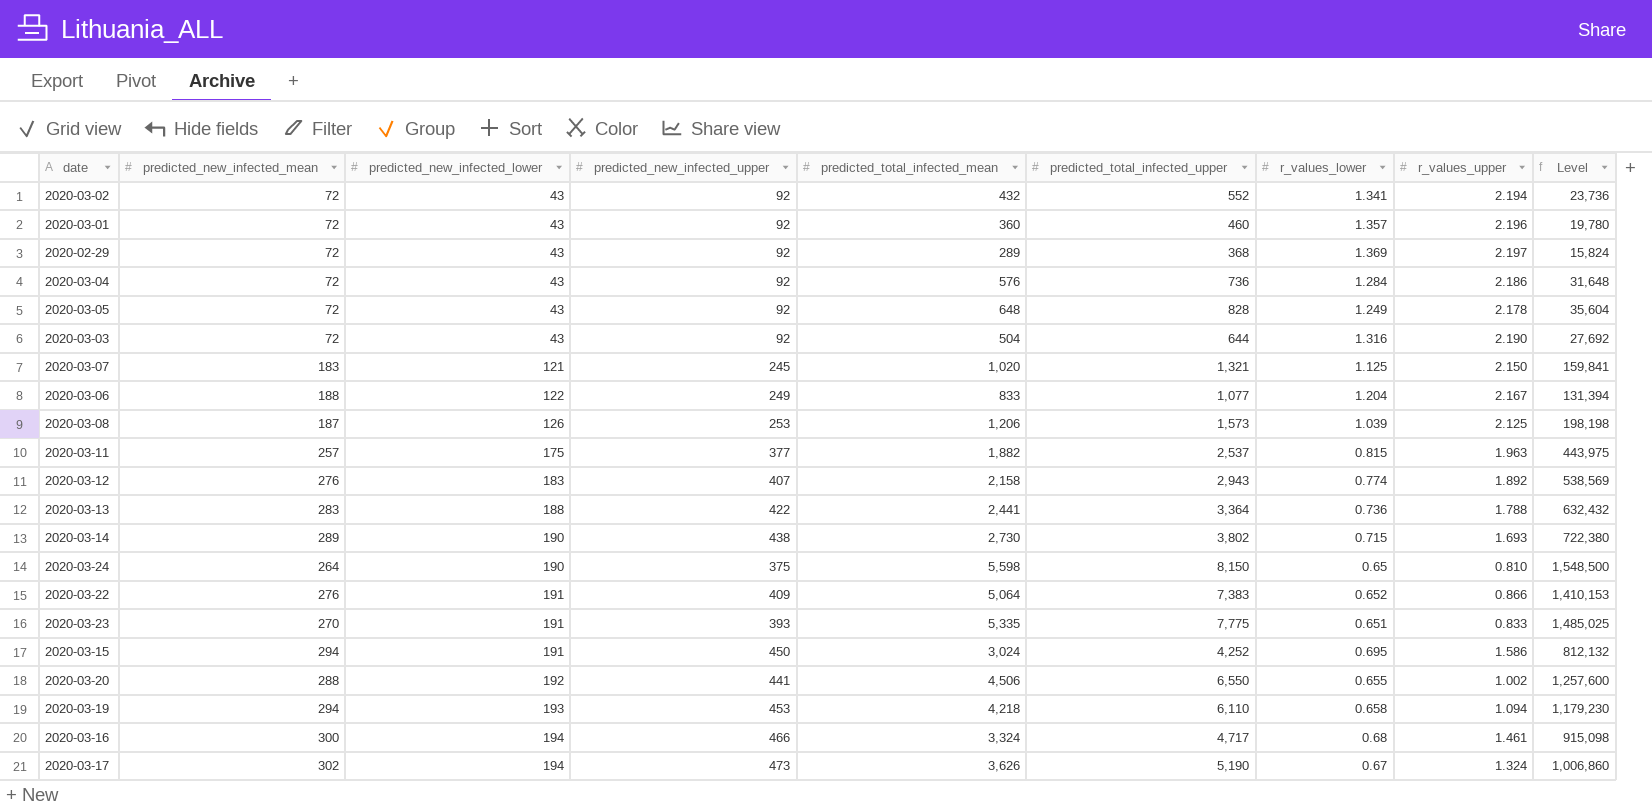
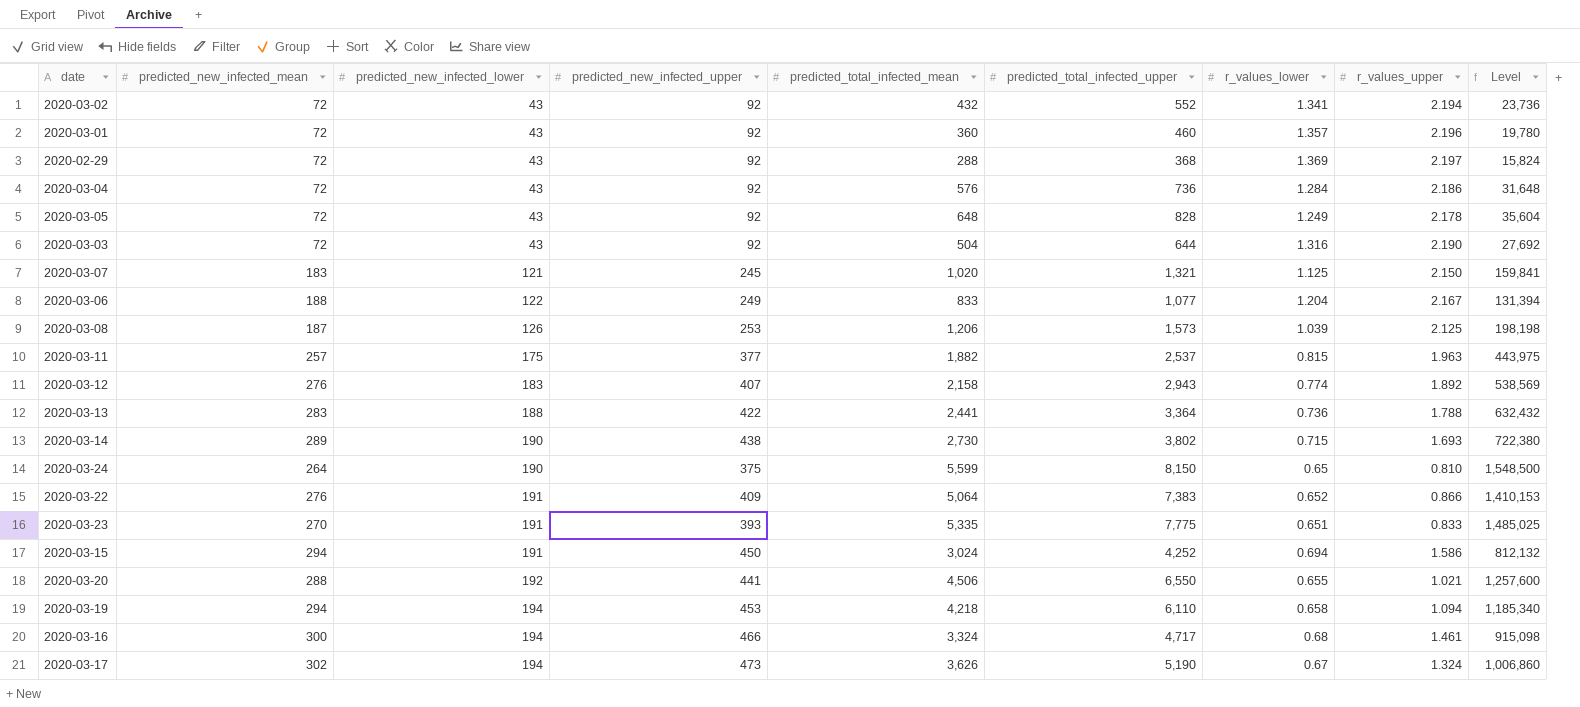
2020-02-29 | predicted_total_infected_mean: 289 -> 288
2020-03-24 | predicted_total_infected_mean: 5,598 -> 5,599
2020-03-15 | r_values_lower: 0.695 -> 0.694
2020-03-20 | r_values_upper: 1.002 -> 1.021
2020-03-19 | predicted_new_infected_lower: 193 -> 194
2020-03-19 | Level: 1,179,230 -> 1,185,340

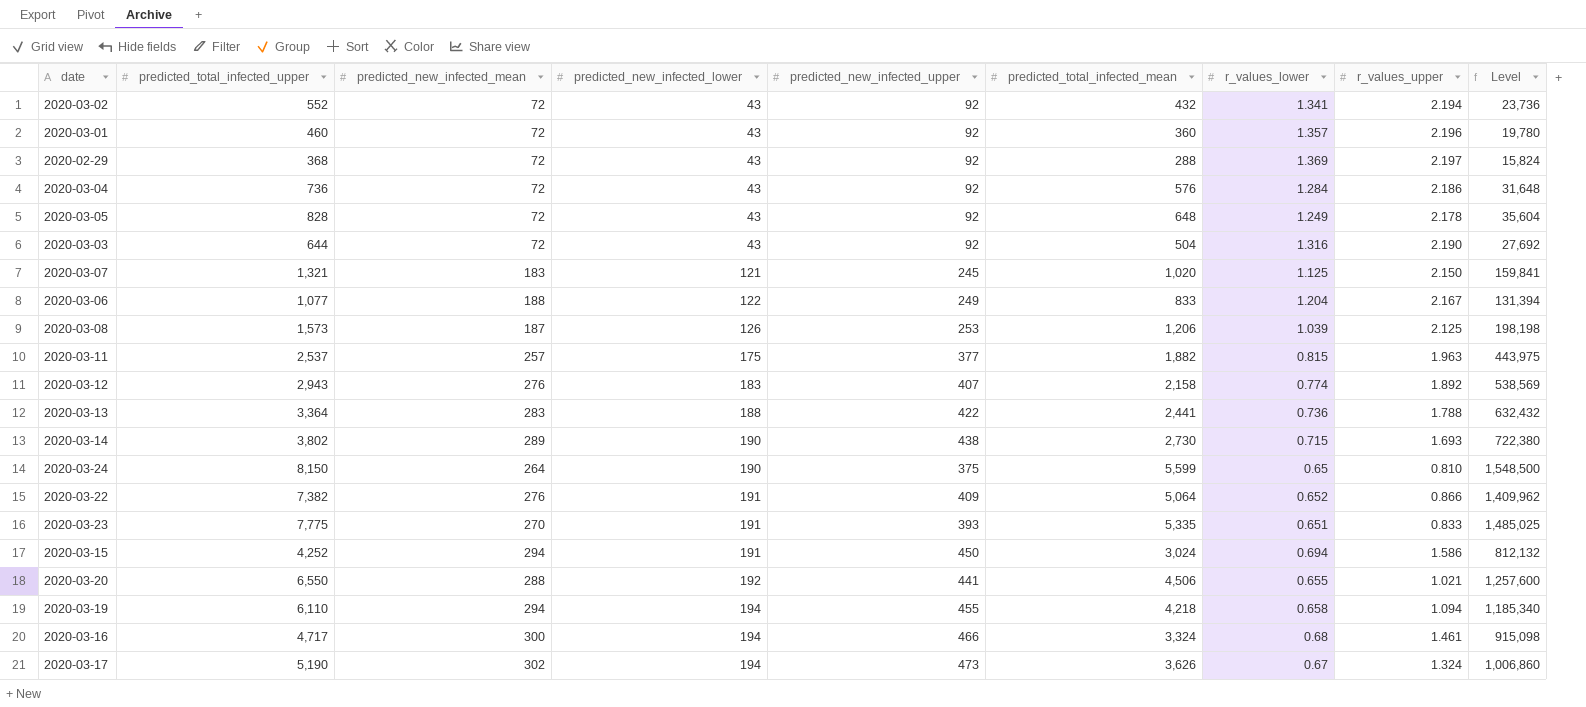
column predicted_total_infected_upper | position: 6 -> 2
2020-03-22 | predicted_total_infected_upper: 7,383 -> 7,382
2020-03-22 | Level: 1,410,153 -> 1,409,962
2020-03-19 | predicted_new_infected_upper: 453 -> 455

